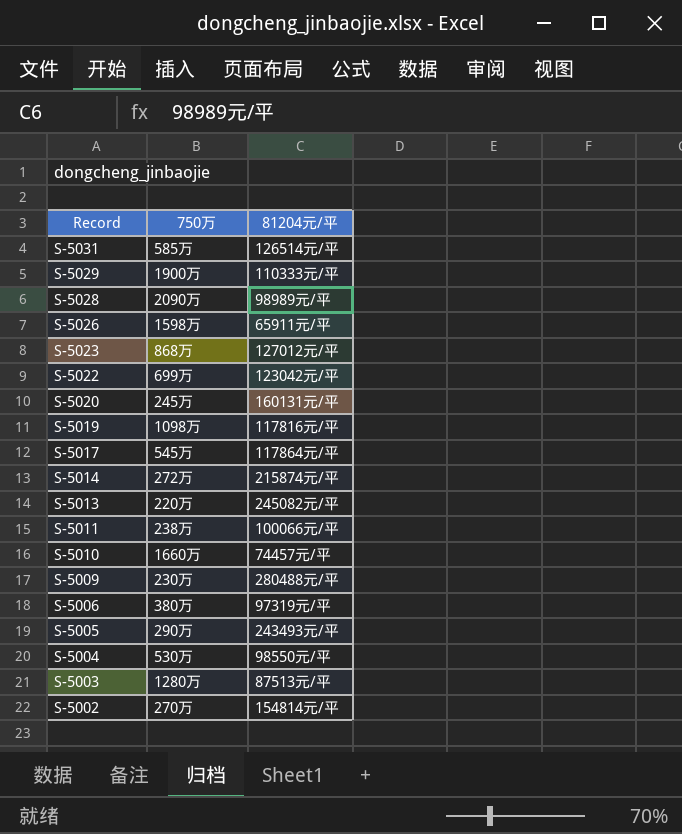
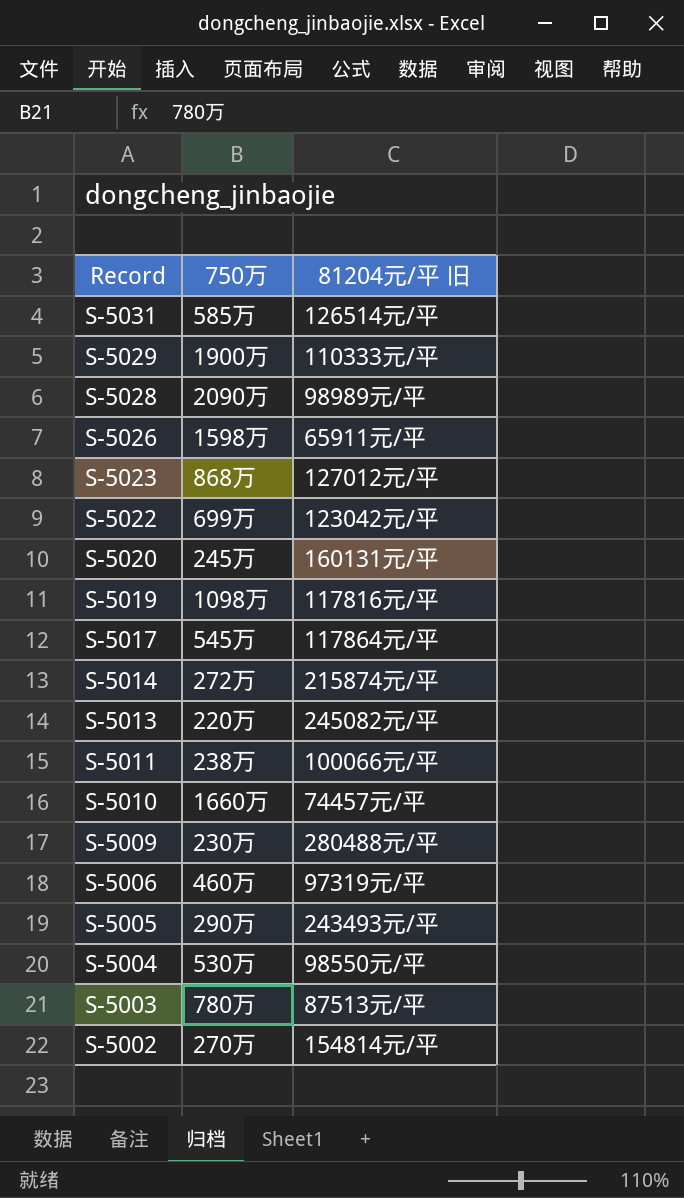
column name: 81204元/平 -> 81204元/平 旧
S-5006 | 750万: 380万 -> 460万
S-5003 | 750万: 1280万 -> 780万

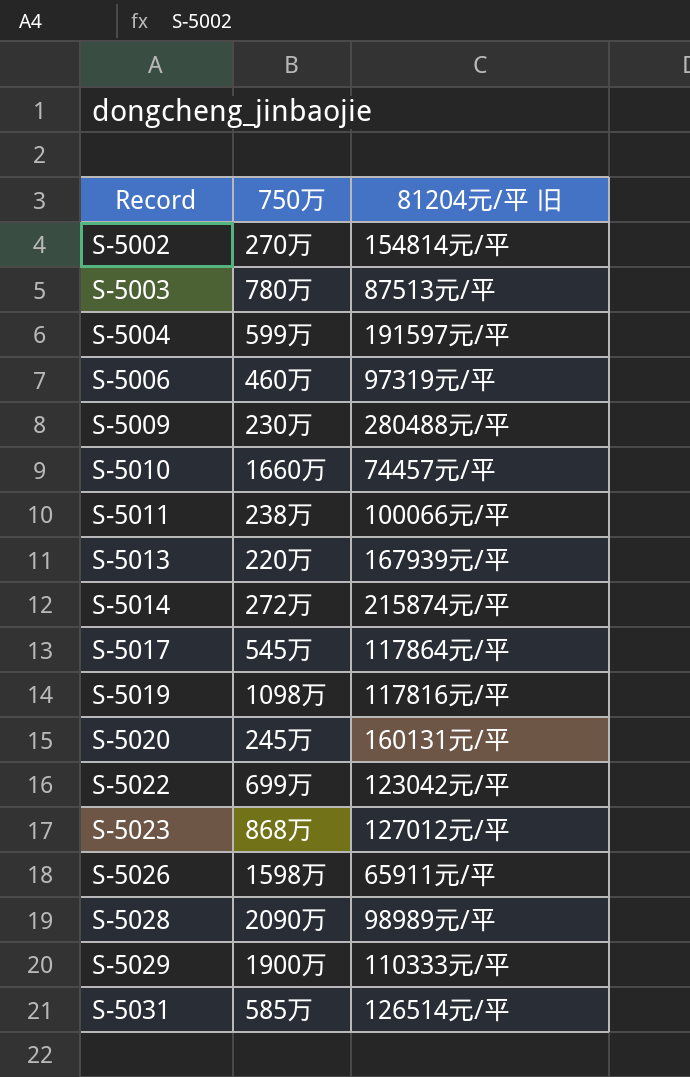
row order: Record descending -> Record ascending
row S-5005: 290万 | 243493元/平 -> none
S-5004 | 750万: 530万 -> 599万
S-5004 | 81204元/平 旧: 98550元/平 -> 191597元/平
S-5013 | 81204元/平 旧: 245082元/平 -> 167939元/平

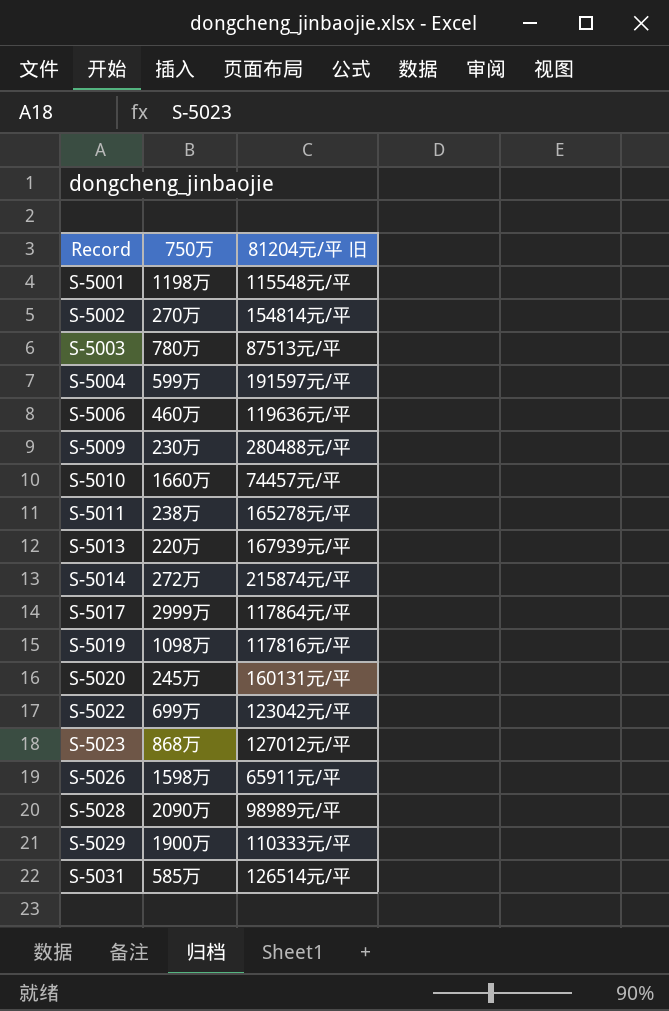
row S-5001: none -> 1198万 | 115548元/平
S-5006 | 81204元/平 旧: 97319元/平 -> 119636元/平
S-5011 | 81204元/平 旧: 100066元/平 -> 165278元/平
S-5017 | 750万: 545万 -> 2999万

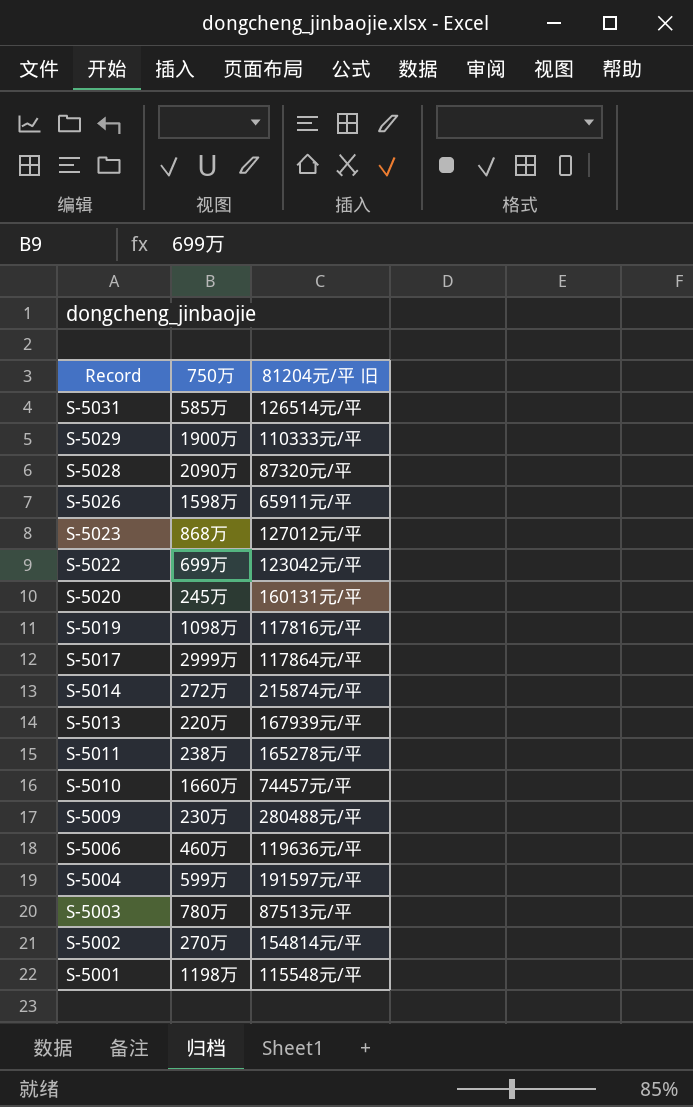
row order: Record ascending -> Record descending
S-5028 | 81204元/平 旧: 98989元/平 -> 87320元/平

